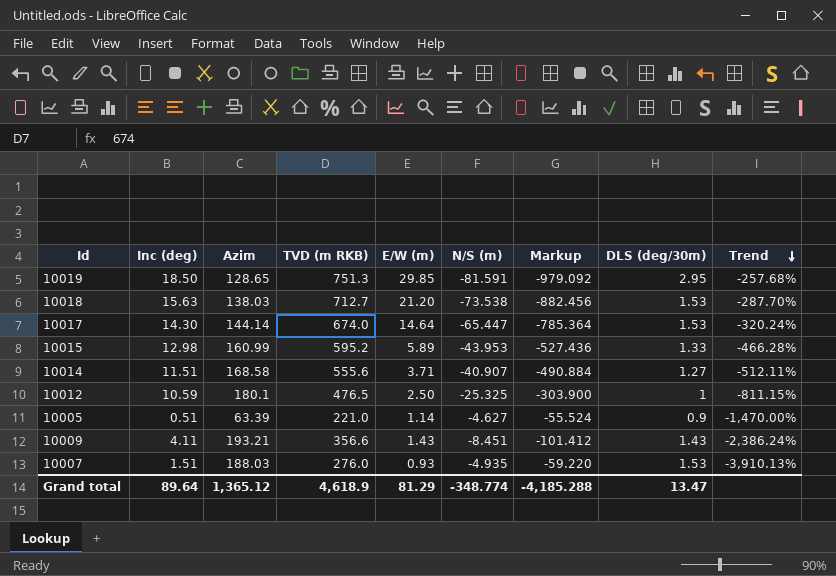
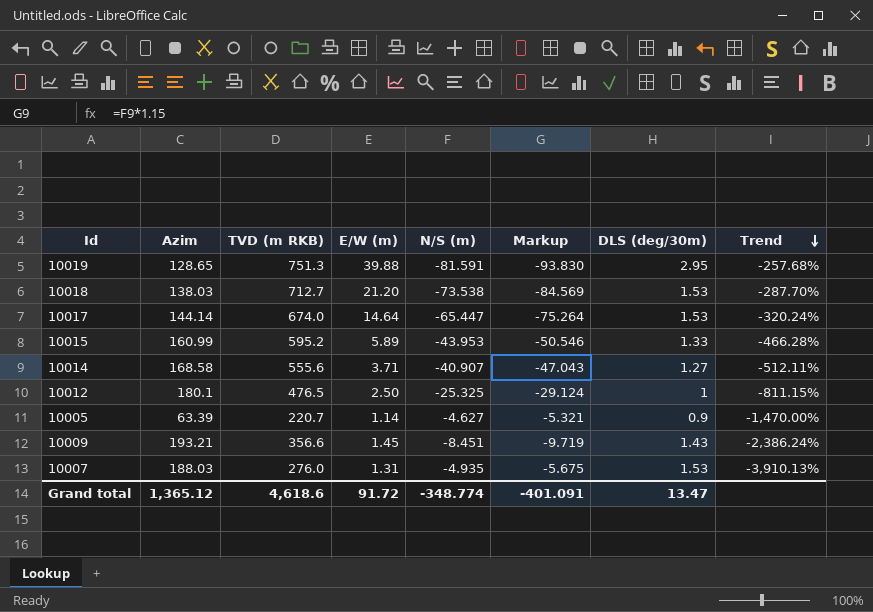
column Inc (deg) | position: 2 -> none
column Markup | formula: [N/S (m)] * 12 -> [N/S (m)] * 1.15
10019 | E/W (m): 29.85 -> 39.88
10005 | TVD (m RKB): 221.0 -> 220.7
10009 | E/W (m): 1.43 -> 1.45
10007 | E/W (m): 0.93 -> 1.31
Grand total | TVD (m RKB): 4,618.9 -> 4,618.6
Grand total | E/W (m): 81.29 -> 91.72
Grand total | Markup: -4,185.288 -> -401.091

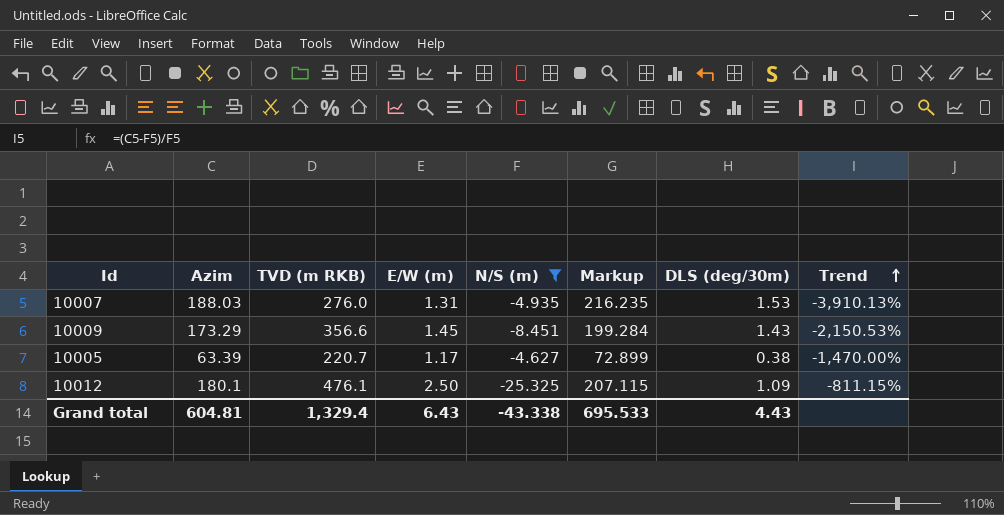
filter: none -> N/S (m) >= -25.325
row order: Trend descending -> Trend ascending
column Markup | formula: [N/S (m)] * 1.15 -> [Azim] * 1.15
10009 | Azim: 193.21 -> 173.29
10009 | Trend: -2,386.24% -> -2,150.53%
10005 | E/W (m): 1.14 -> 1.17
10005 | DLS (deg/30m): 0.9 -> 0.38
10012 | TVD (m RKB): 476.5 -> 476.1
10012 | DLS (deg/30m): 1 -> 1.09
Grand total | Azim: 1,365.12 -> 604.81
Grand total | TVD (m RKB): 4,618.6 -> 1,329.4
Grand total | E/W (m): 91.72 -> 6.43
Grand total | N/S (m): -348.774 -> -43.338
Grand total | Markup: -401.091 -> 695.533
Grand total | DLS (deg/30m): 13.47 -> 4.43

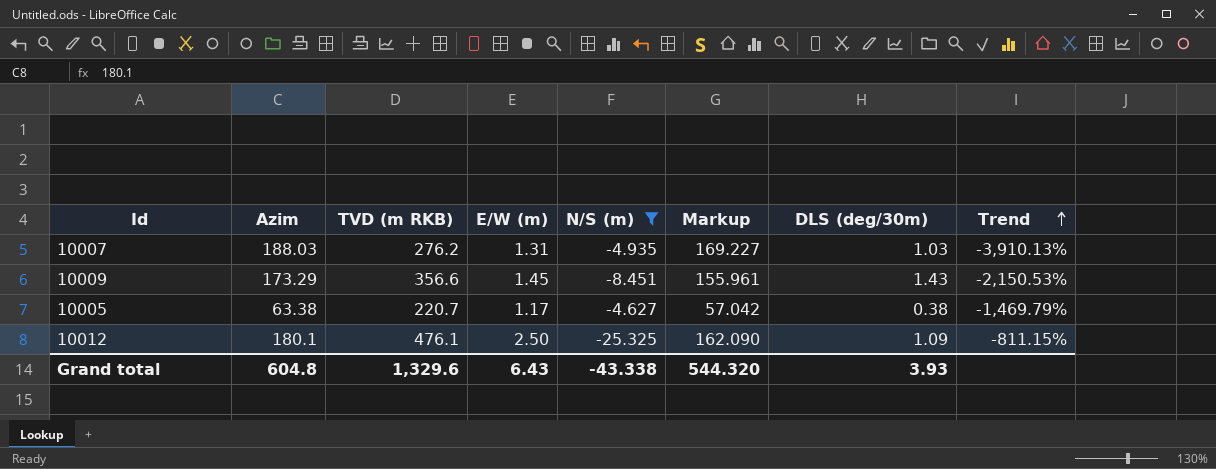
column Markup | formula: [Azim] * 1.15 -> [Azim] * 0.9
10007 | TVD (m RKB): 276.0 -> 276.2
10007 | DLS (deg/30m): 1.53 -> 1.03
10005 | Azim: 63.39 -> 63.38
10005 | Trend: -1,470.00% -> -1,469.79%
Grand total | Azim: 604.81 -> 604.8
Grand total | TVD (m RKB): 1,329.4 -> 1,329.6
Grand total | Markup: 695.533 -> 544.320
Grand total | DLS (deg/30m): 4.43 -> 3.93

